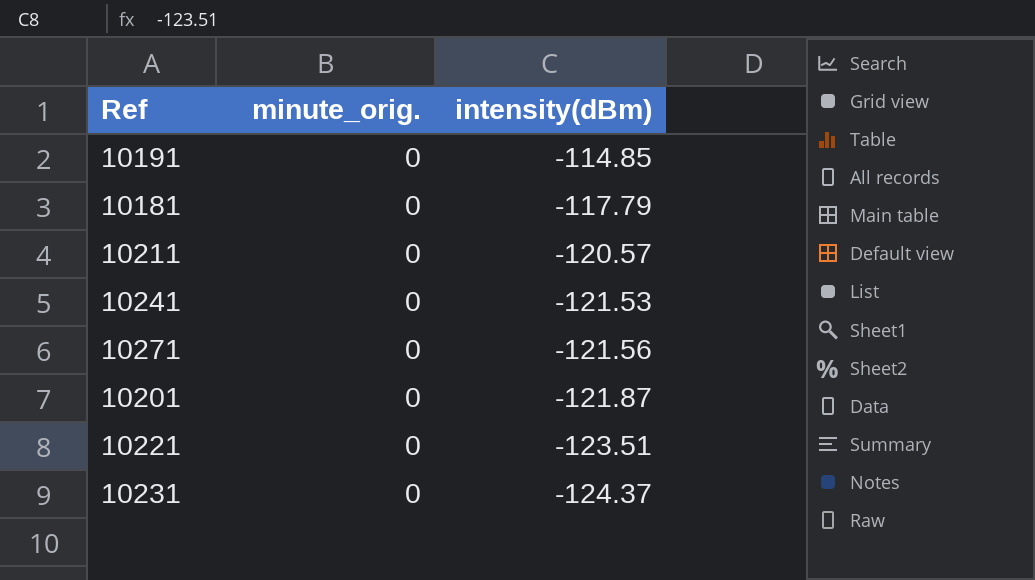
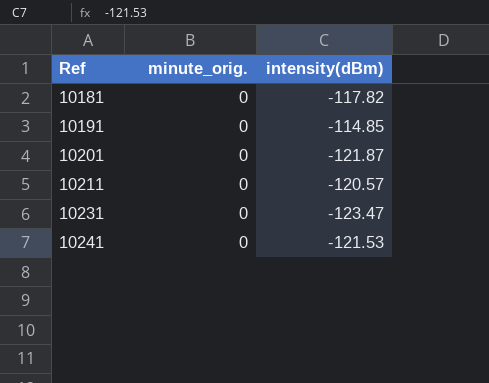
row order: intensity(dBm) descending -> Ref ascending
row 10271: 0 | -121.56 -> none
row 10221: 0 | -123.51 -> none
10181 | intensity(dBm): -117.79 -> -117.82
10231 | intensity(dBm): -124.37 -> -123.47

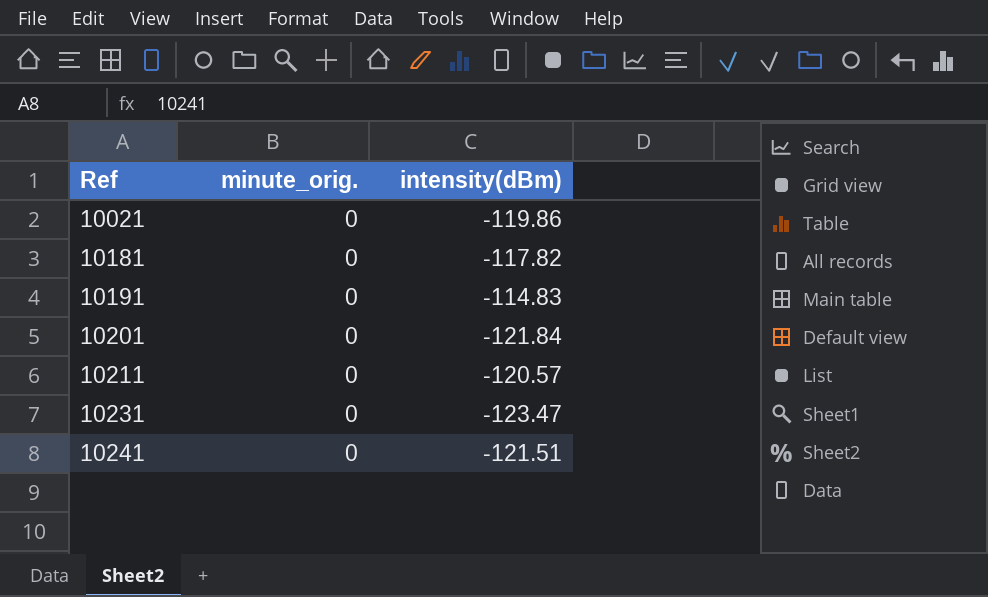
row 10021: none -> 0 | -119.86
10191 | intensity(dBm): -114.85 -> -114.83
10201 | intensity(dBm): -121.87 -> -121.84
10241 | intensity(dBm): -121.53 -> -121.51

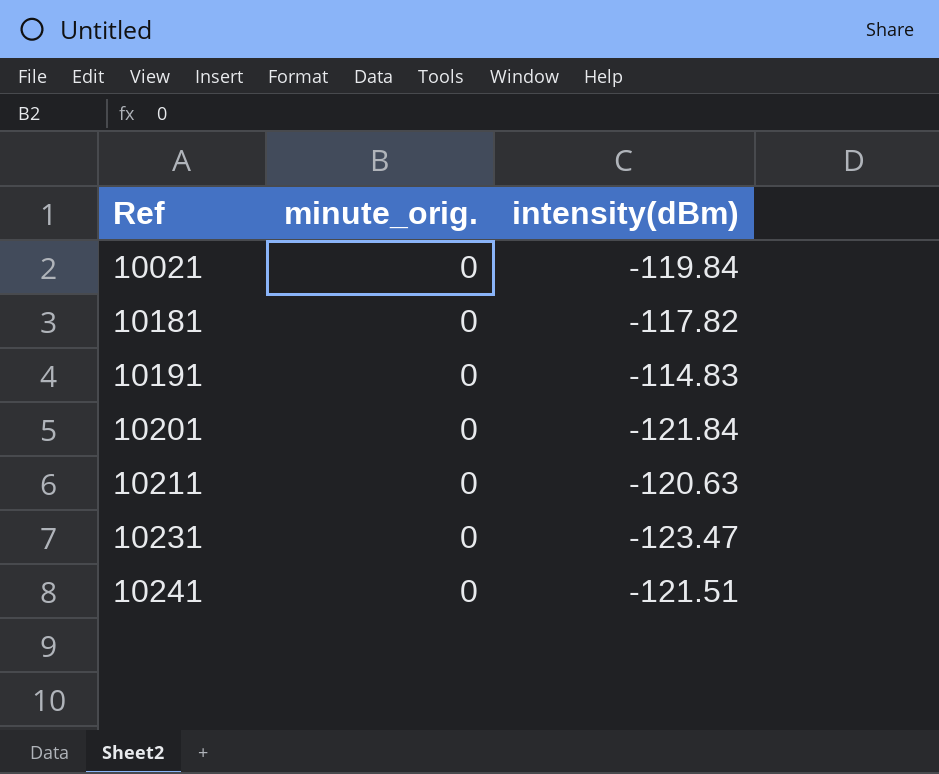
10021 | intensity(dBm): -119.86 -> -119.84
10211 | intensity(dBm): -120.57 -> -120.63

